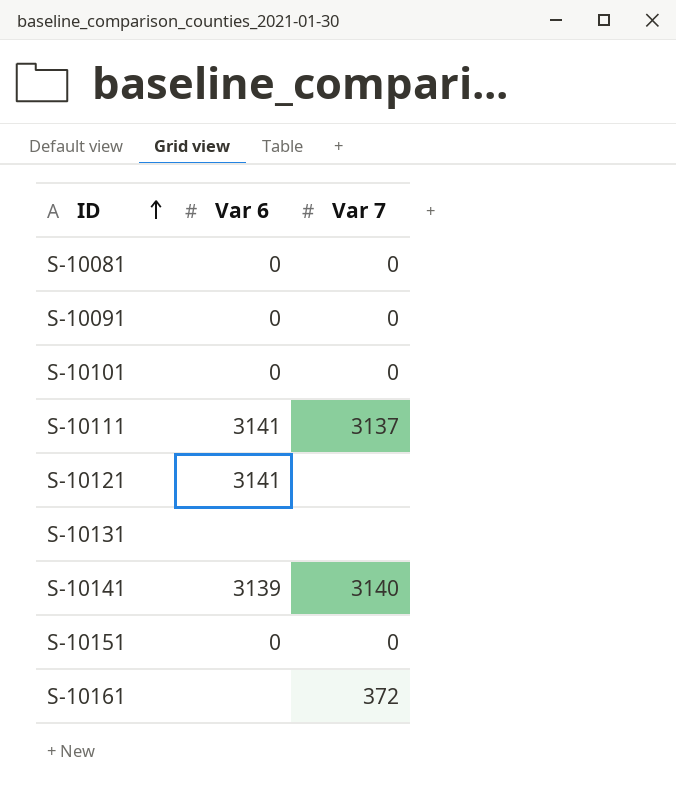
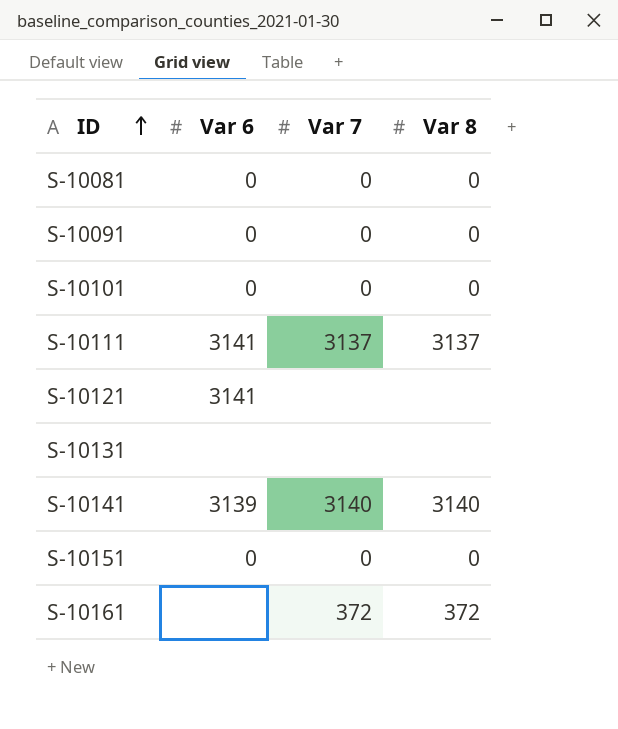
column Var 8 | position: none -> 4

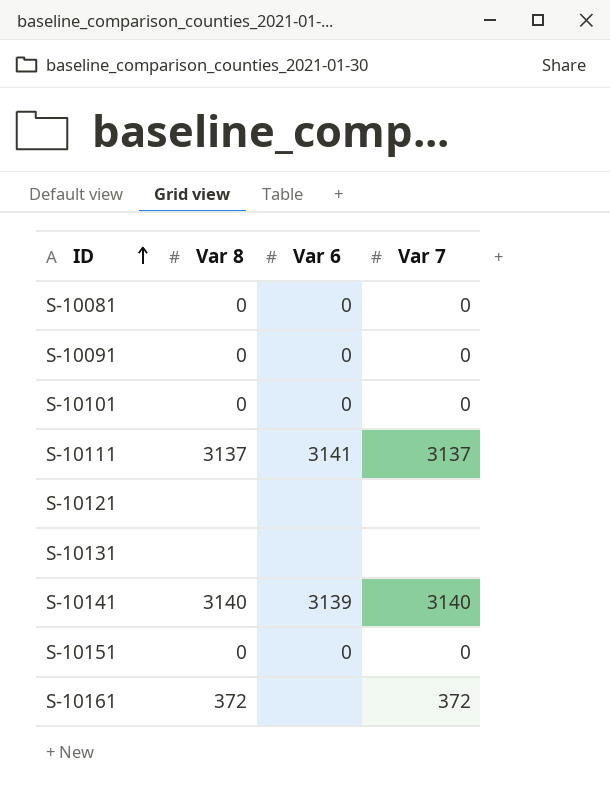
column Var 8 | position: 4 -> 2
S-10121 | Var 6: 3141 -> none

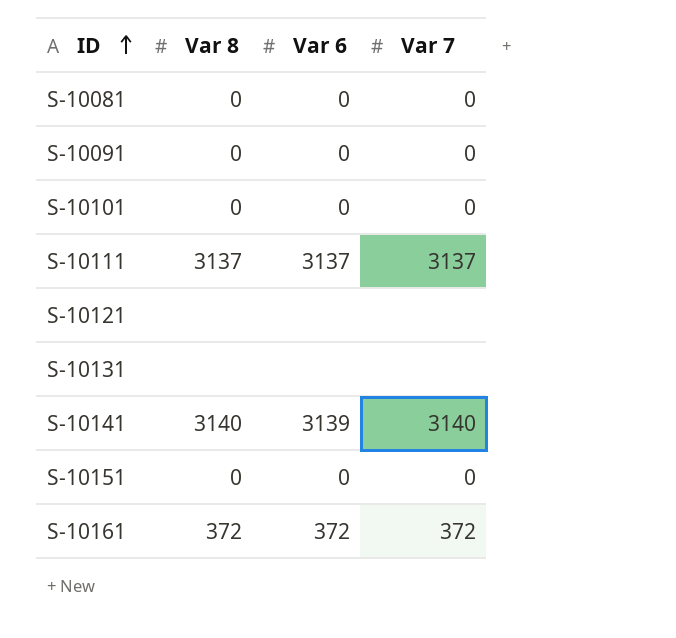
S-10111 | Var 6: 3141 -> 3137
S-10161 | Var 6: none -> 372

